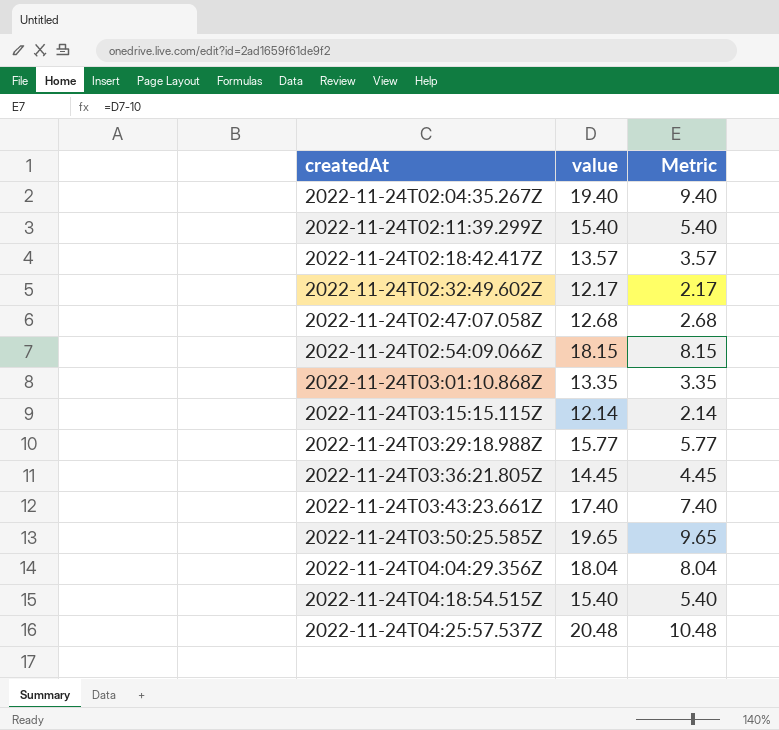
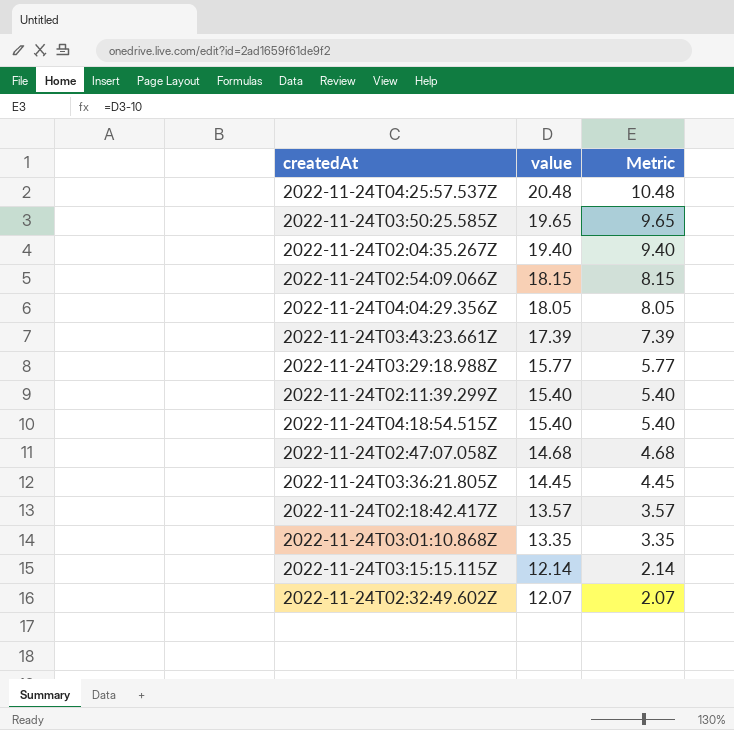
row order: createdAt ascending -> value descending
2022-11-24T04:04:29.356Z | value: 18.04 -> 18.05
2022-11-24T04:04:29.356Z | Metric: 8.04 -> 8.05
2022-11-24T03:43:23.661Z | value: 17.40 -> 17.39
2022-11-24T03:43:23.661Z | Metric: 7.40 -> 7.39
2022-11-24T02:47:07.058Z | value: 12.68 -> 14.68
2022-11-24T02:47:07.058Z | Metric: 2.68 -> 4.68
2022-11-24T02:32:49.602Z | value: 12.17 -> 12.07
2022-11-24T02:32:49.602Z | Metric: 2.17 -> 2.07

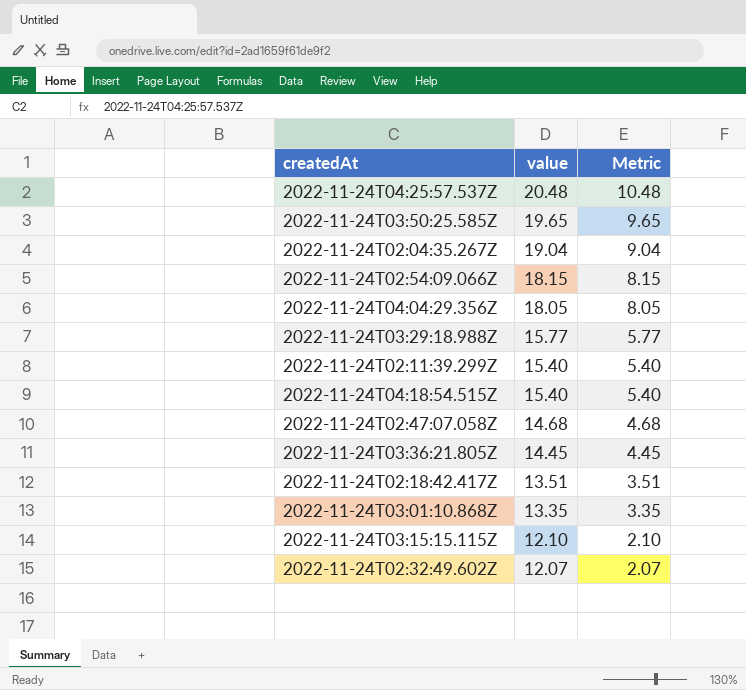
row 2022-11-24T03:43:23.661Z: 17.39 | 7.39 -> none
2022-11-24T02:04:35.267Z | value: 19.40 -> 19.04
2022-11-24T02:04:35.267Z | Metric: 9.40 -> 9.04
2022-11-24T02:18:42.417Z | value: 13.57 -> 13.51
2022-11-24T02:18:42.417Z | Metric: 3.57 -> 3.51
2022-11-24T03:15:15.115Z | value: 12.14 -> 12.10
2022-11-24T03:15:15.115Z | Metric: 2.14 -> 2.10

